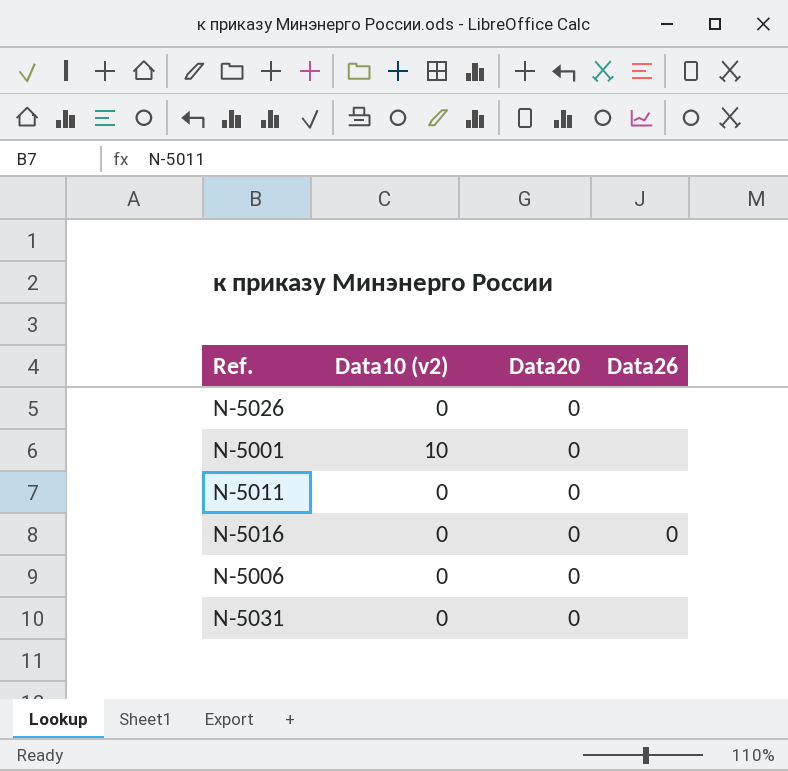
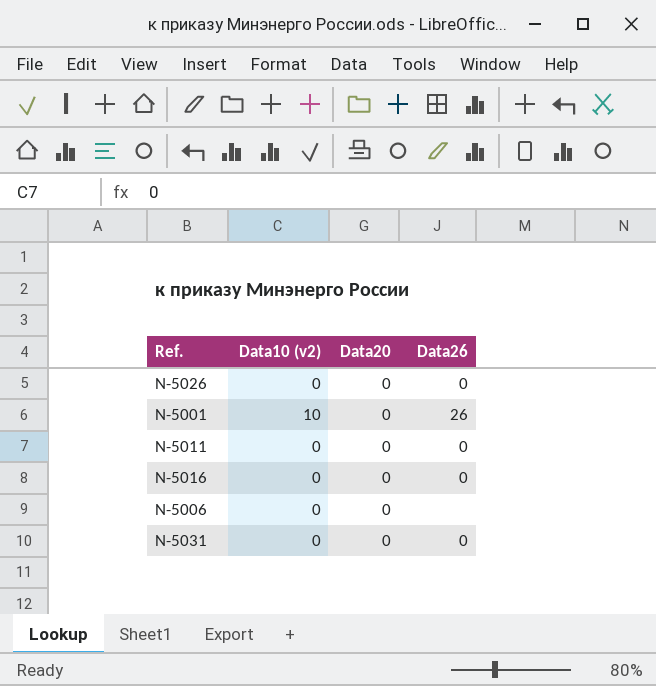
N-5026 | Data26: none -> 0
N-5001 | Data26: none -> 26
N-5011 | Data26: none -> 0
N-5031 | Data26: none -> 0

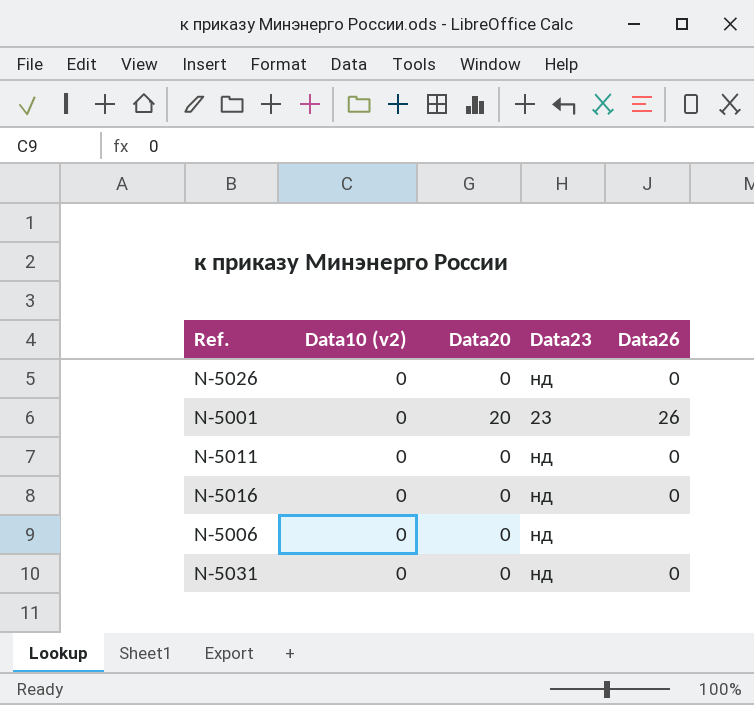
column Data23 | position: none -> 4
N-5001 | Data10 (v2): 10 -> 0
N-5001 | Data20: 0 -> 20

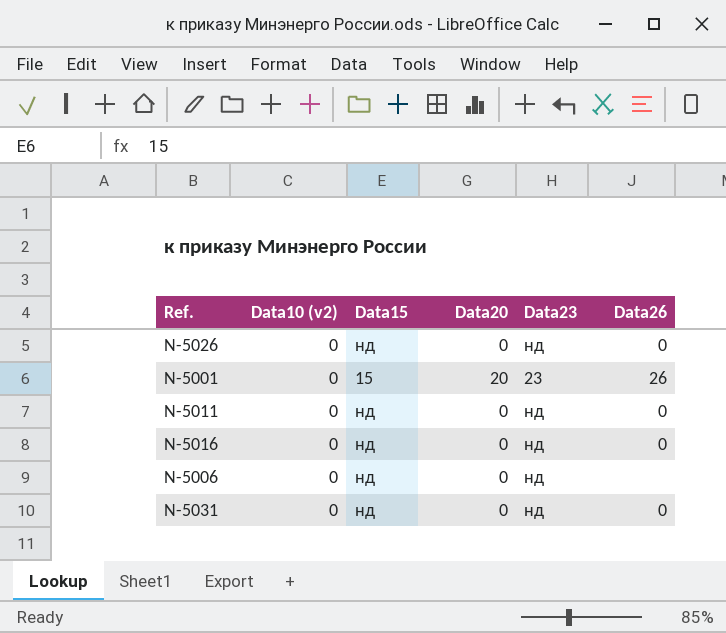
column Data15 | position: none -> 3

